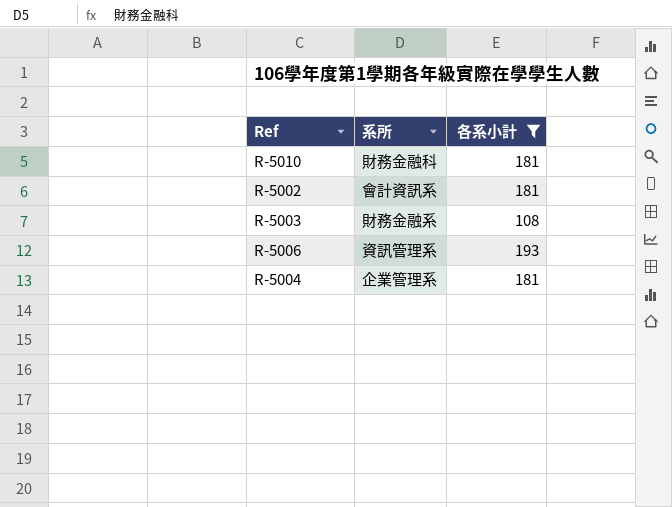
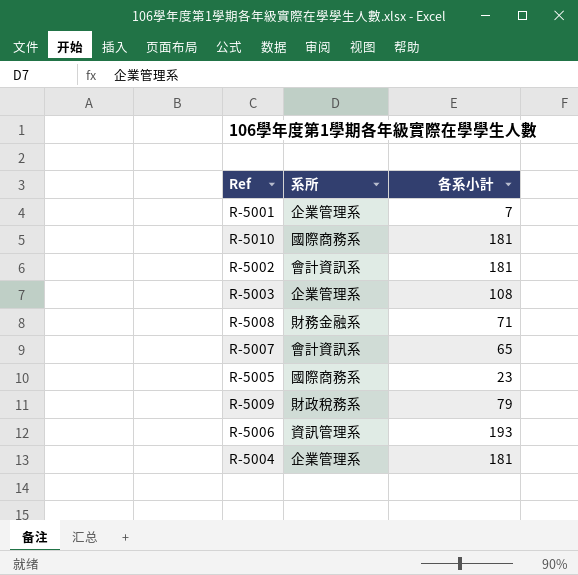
filter: 各系小計 >= 108 -> none
R-5010 | 系所: 財務金融科 -> 國際商務系
R-5003 | 系所: 財務金融系 -> 企業管理系

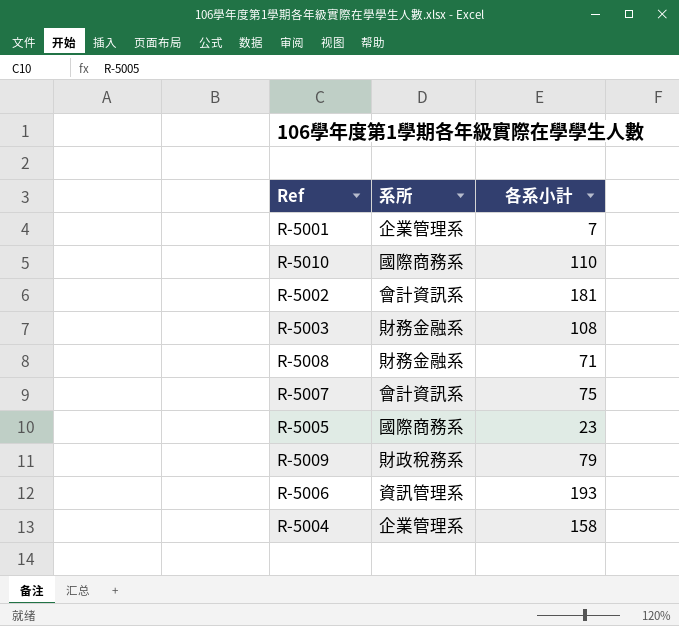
R-5010 | 各系小計: 181 -> 110
R-5003 | 系所: 企業管理系 -> 財務金融系
R-5007 | 各系小計: 65 -> 75
R-5004 | 各系小計: 181 -> 158

